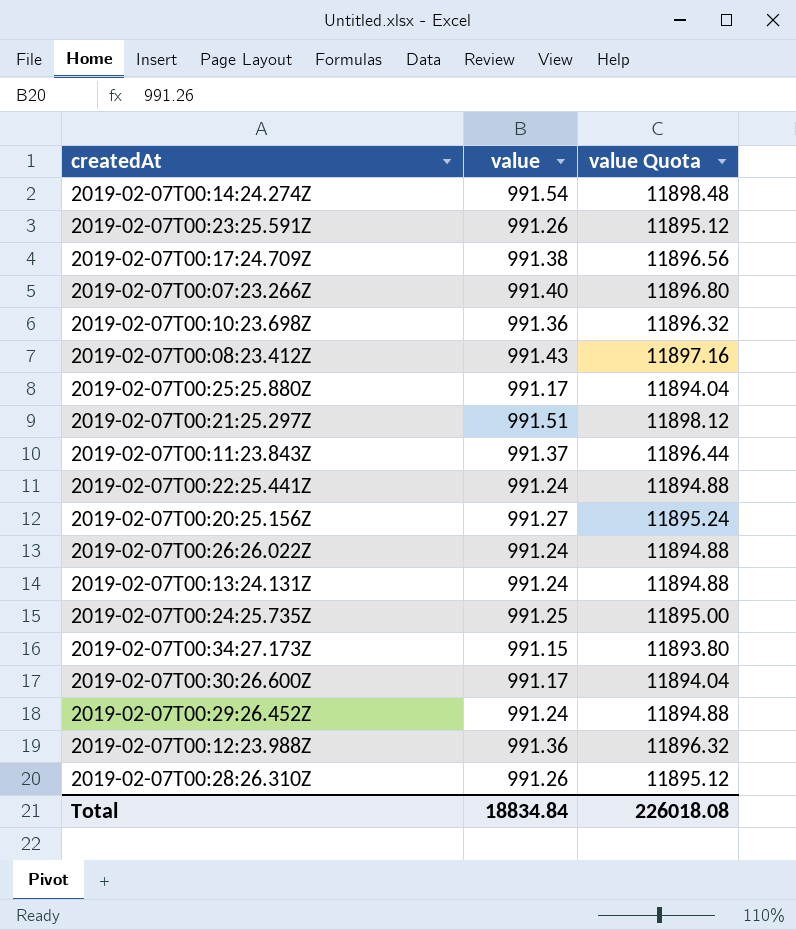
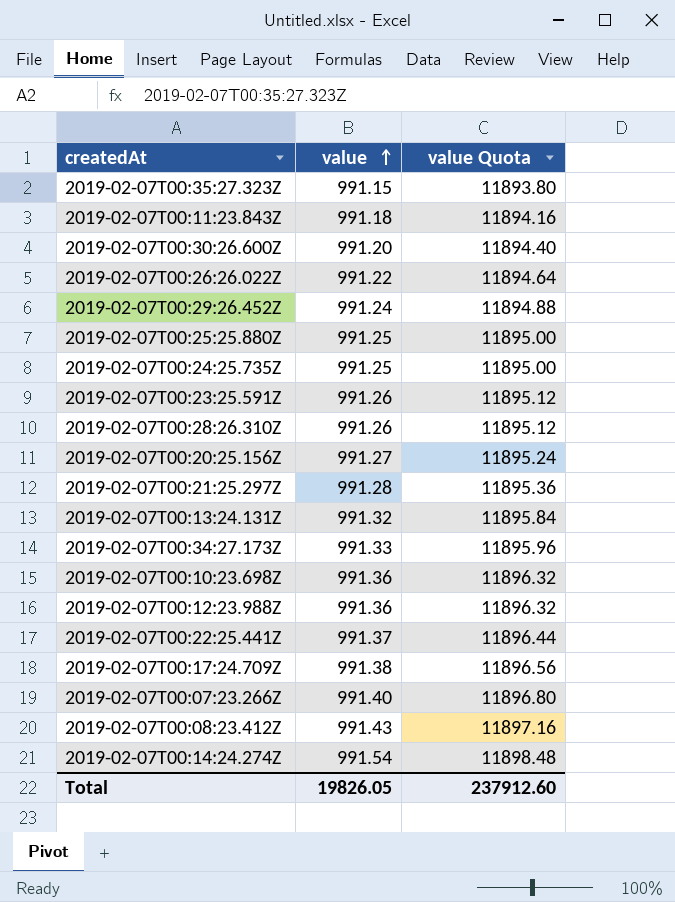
row order: none -> value ascending
row 2019-02-07T00:35:27.323Z: none -> 991.15 | 11893.80
2019-02-07T00:11:23.843Z | value: 991.37 -> 991.18
2019-02-07T00:11:23.843Z | value Quota: 11896.44 -> 11894.16
2019-02-07T00:30:26.600Z | value: 991.17 -> 991.20
2019-02-07T00:30:26.600Z | value Quota: 11894.04 -> 11894.40
2019-02-07T00:26:26.022Z | value: 991.24 -> 991.22
2019-02-07T00:26:26.022Z | value Quota: 11894.88 -> 11894.64
2019-02-07T00:25:25.880Z | value: 991.17 -> 991.25
2019-02-07T00:25:25.880Z | value Quota: 11894.04 -> 11895.00
2019-02-07T00:21:25.297Z | value: 991.51 -> 991.28
2019-02-07T00:21:25.297Z | value Quota: 11898.12 -> 11895.36
2019-02-07T00:13:24.131Z | value: 991.24 -> 991.32
2019-02-07T00:13:24.131Z | value Quota: 11894.88 -> 11895.84
2019-02-07T00:34:27.173Z | value: 991.15 -> 991.33
2019-02-07T00:34:27.173Z | value Quota: 11893.80 -> 11895.96
2019-02-07T00:22:25.441Z | value: 991.24 -> 991.37
2019-02-07T00:22:25.441Z | value Quota: 11894.88 -> 11896.44
Total | value: 18834.84 -> 19826.05
Total | value Quota: 226018.08 -> 237912.60

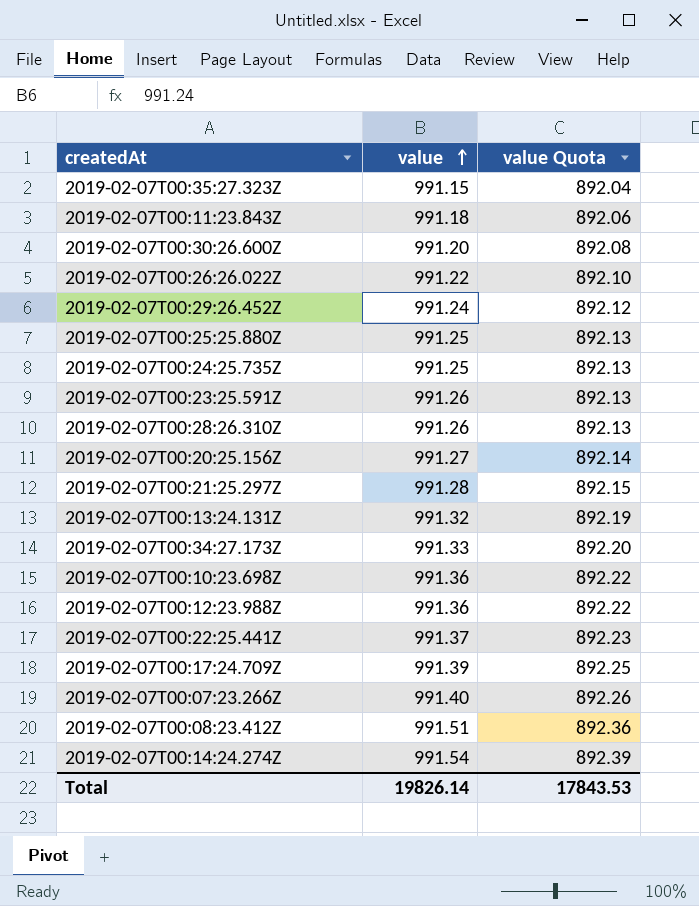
column value Quota | formula: [value] * 12 -> [value] * 0.9
2019-02-07T00:17:24.709Z | value: 991.38 -> 991.39
2019-02-07T00:08:23.412Z | value: 991.43 -> 991.51
Total | value: 19826.05 -> 19826.14
Total | value Quota: 237912.60 -> 17843.53

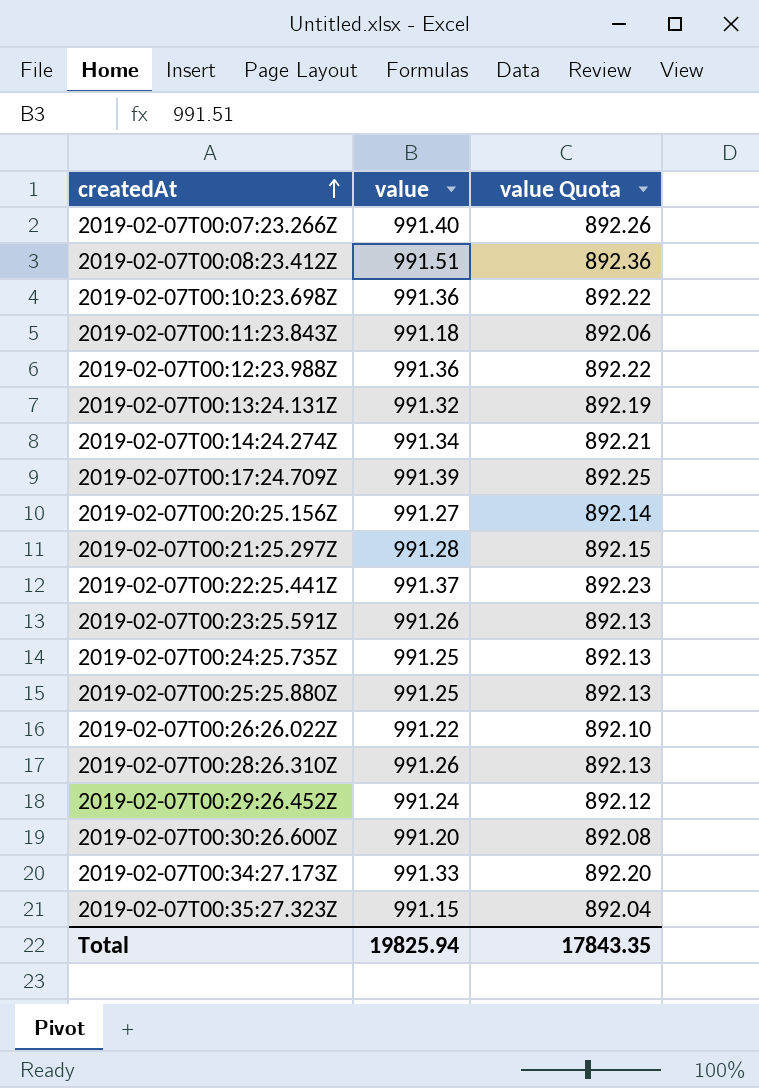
row order: value ascending -> createdAt ascending
2019-02-07T00:14:24.274Z | value: 991.54 -> 991.34
2019-02-07T00:14:24.274Z | value Quota: 892.39 -> 892.21
Total | value: 19826.14 -> 19825.94
Total | value Quota: 17843.53 -> 17843.35

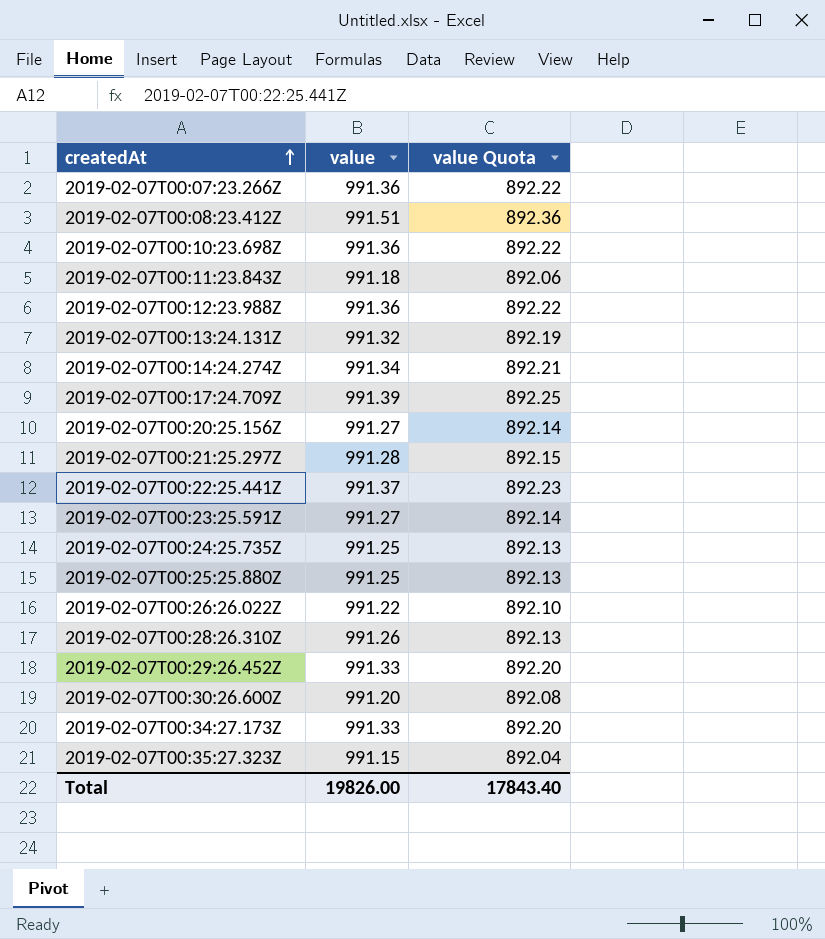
2019-02-07T00:07:23.266Z | value: 991.40 -> 991.36
2019-02-07T00:07:23.266Z | value Quota: 892.26 -> 892.22
2019-02-07T00:23:25.591Z | value: 991.26 -> 991.27
2019-02-07T00:23:25.591Z | value Quota: 892.13 -> 892.14
2019-02-07T00:29:26.452Z | value: 991.24 -> 991.33
2019-02-07T00:29:26.452Z | value Quota: 892.12 -> 892.20
Total | value: 19825.94 -> 19826.00
Total | value Quota: 17843.35 -> 17843.40

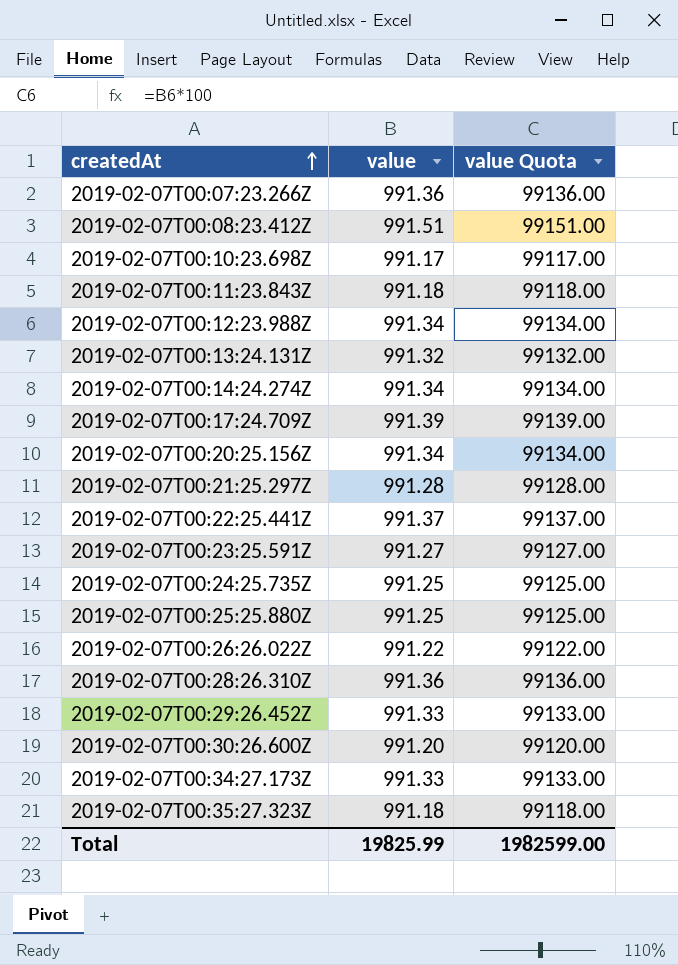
column value Quota | formula: [value] * 0.9 -> [value] * 100
2019-02-07T00:10:23.698Z | value: 991.36 -> 991.17
2019-02-07T00:12:23.988Z | value: 991.36 -> 991.34
2019-02-07T00:20:25.156Z | value: 991.27 -> 991.34
2019-02-07T00:28:26.310Z | value: 991.26 -> 991.36
2019-02-07T00:35:27.323Z | value: 991.15 -> 991.18
Total | value: 19826.00 -> 19825.99
Total | value Quota: 17843.40 -> 1982599.00

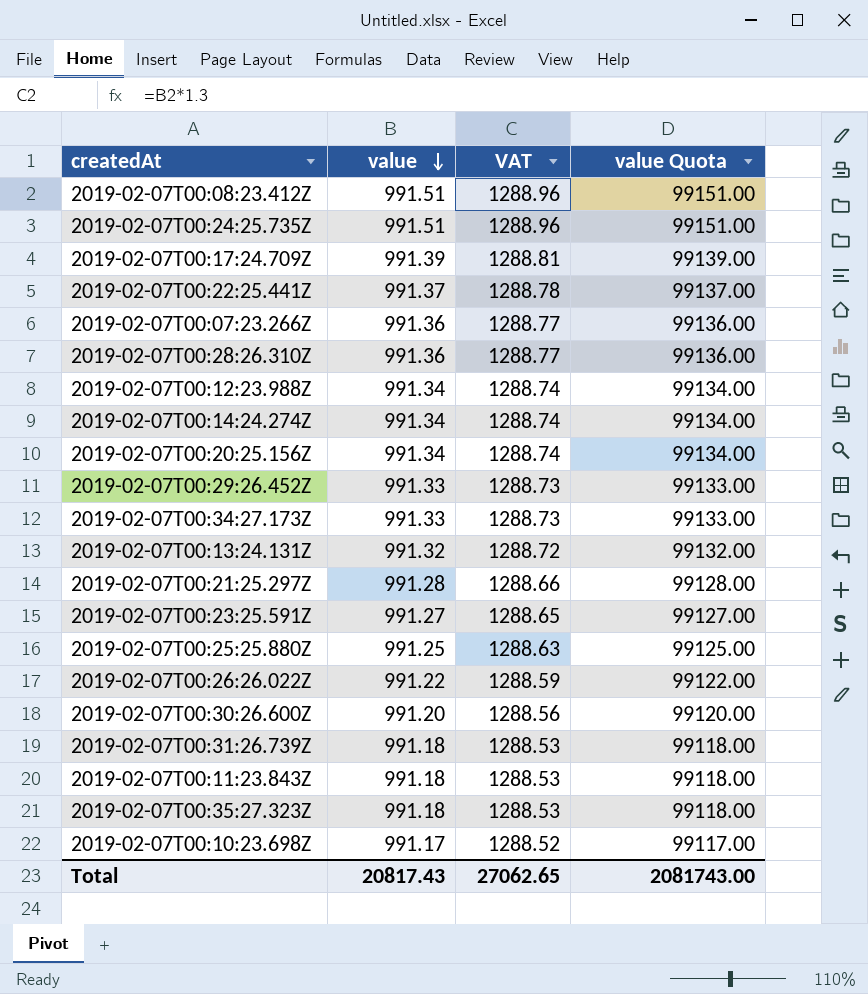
row order: createdAt ascending -> value descending
column VAT | formula: none -> [value] * 1.3
2019-02-07T00:24:25.735Z | value: 991.25 -> 991.51
2019-02-07T00:24:25.735Z | value Quota: 99125.00 -> 99151.00
row 2019-02-07T00:31:26.739Z: none -> 991.18 | 1288.53 | 99118.00
Total | value: 19825.99 -> 20817.43
Total | value Quota: 1982599.00 -> 2081743.00

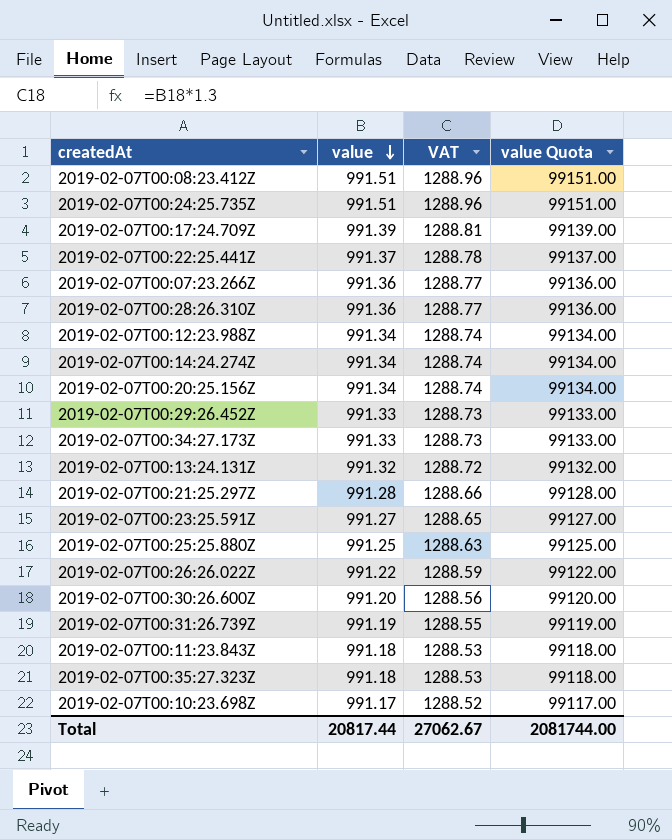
2019-02-07T00:31:26.739Z | value: 991.18 -> 991.19
2019-02-07T00:31:26.739Z | VAT: 1288.53 -> 1288.55
2019-02-07T00:31:26.739Z | value Quota: 99118.00 -> 99119.00
Total | value: 20817.43 -> 20817.44
Total | VAT: 27062.65 -> 27062.67
Total | value Quota: 2081743.00 -> 2081744.00

